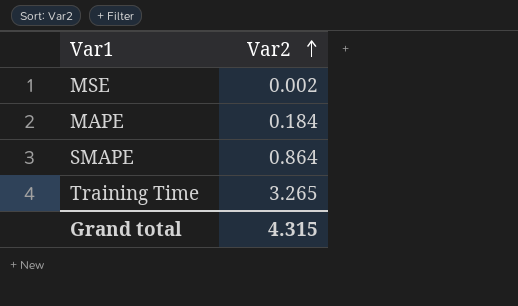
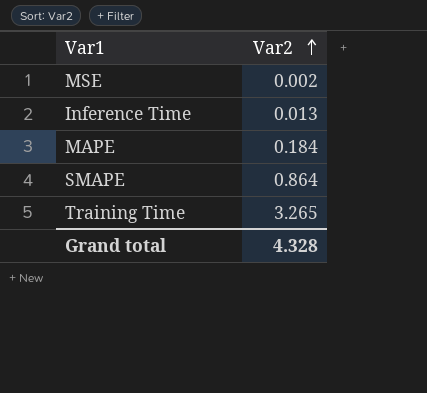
row Inference Time: none -> 0.013
Grand total | Var2: 4.315 -> 4.328

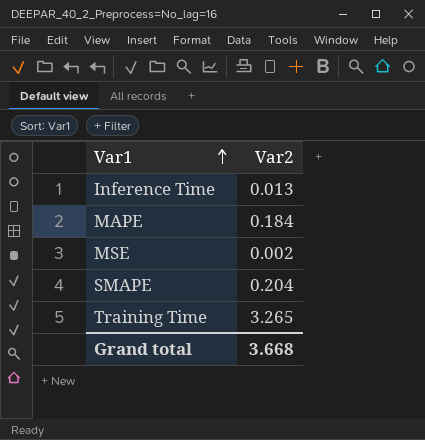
row order: Var2 ascending -> Var1 ascending
SMAPE | Var2: 0.864 -> 0.204
Grand total | Var2: 4.328 -> 3.668

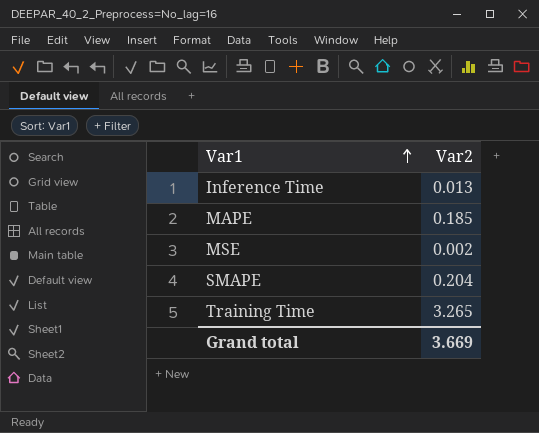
MAPE | Var2: 0.184 -> 0.185
Grand total | Var2: 3.668 -> 3.669

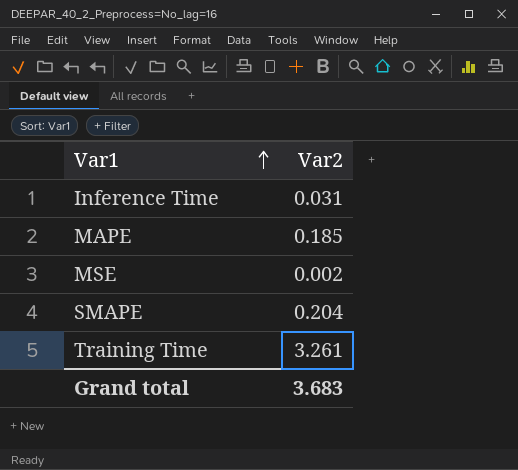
Inference Time | Var2: 0.013 -> 0.031
Training Time | Var2: 3.265 -> 3.261
Grand total | Var2: 3.669 -> 3.683

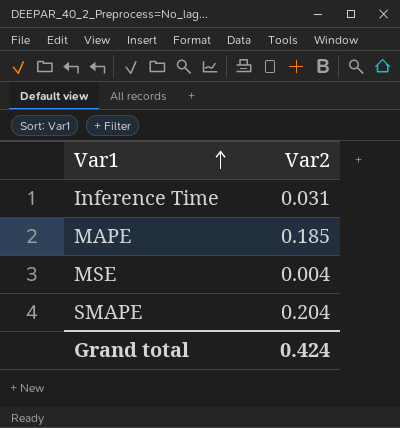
row Training Time: 3.261 -> none
MSE | Var2: 0.002 -> 0.004
Grand total | Var2: 3.683 -> 0.424

